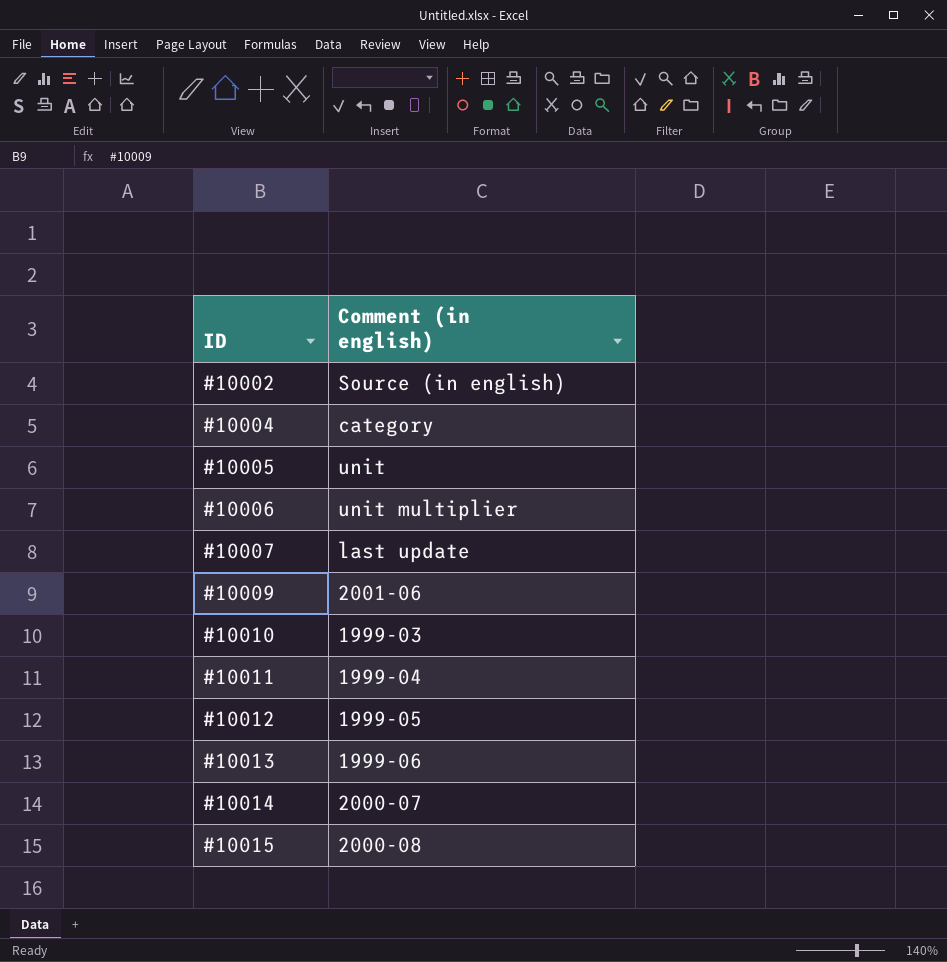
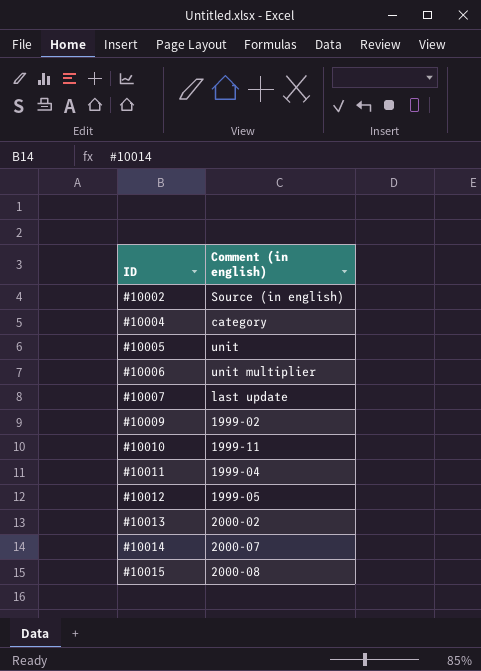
#10009 | Comment (in english): 2001-06 -> 1999-02
#10010 | Comment (in english): 1999-03 -> 1999-11
#10013 | Comment (in english): 1999-06 -> 2000-02

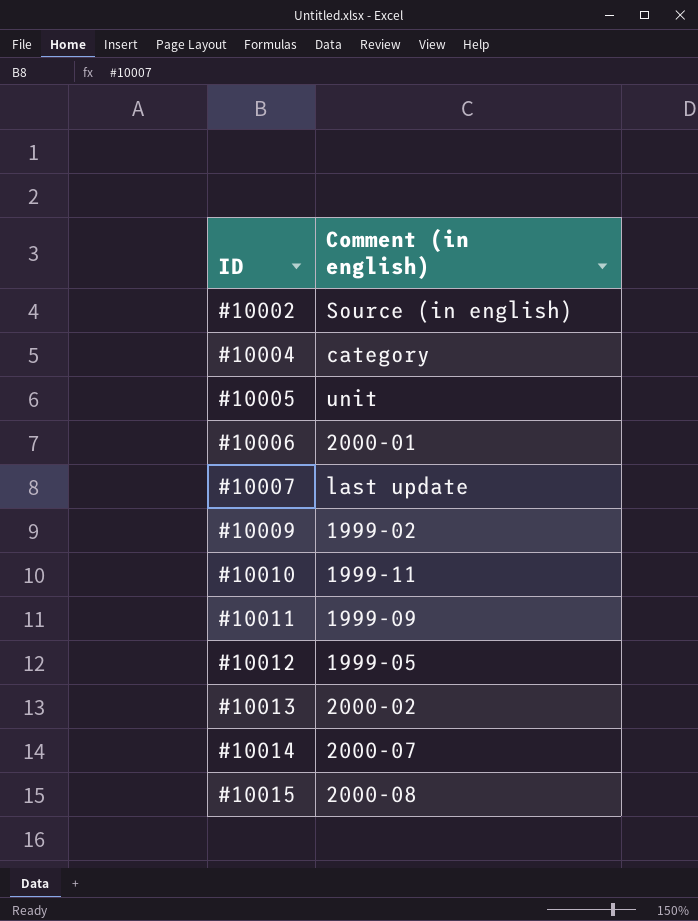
#10006 | Comment (in english): unit multiplier -> 2000-01
#10011 | Comment (in english): 1999-04 -> 1999-09

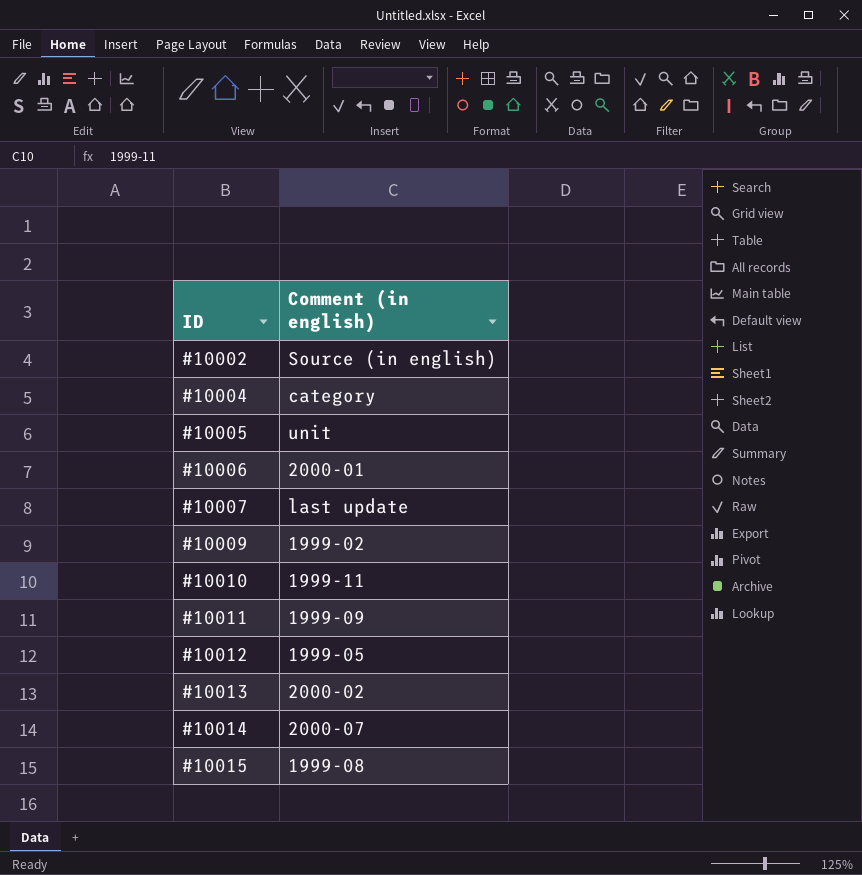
#10015 | Comment (in english): 2000-08 -> 1999-08

